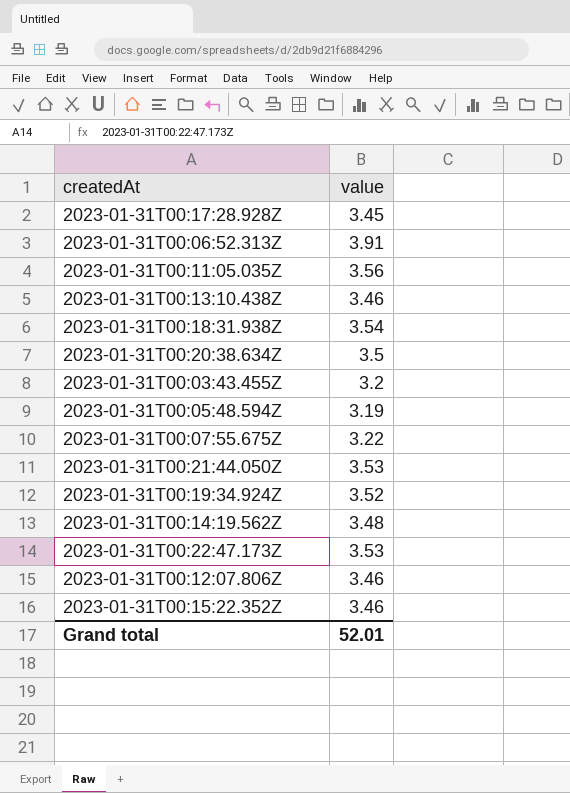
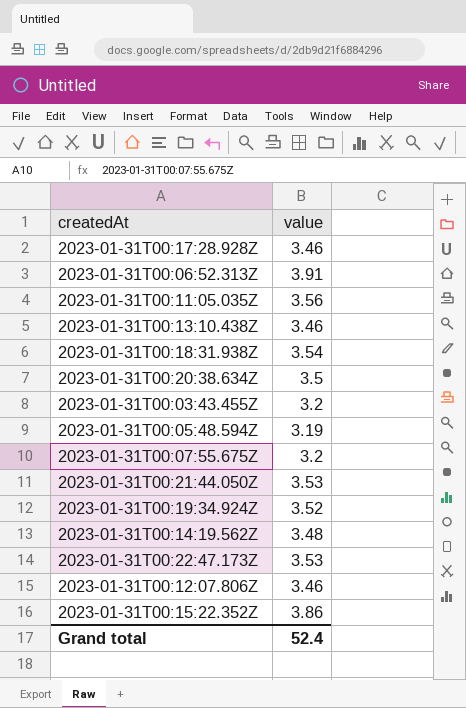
2023-01-31T00:17:28.928Z | value: 3.45 -> 3.46
2023-01-31T00:07:55.675Z | value: 3.22 -> 3.2
2023-01-31T00:15:22.352Z | value: 3.46 -> 3.86
Grand total | value: 52.01 -> 52.4

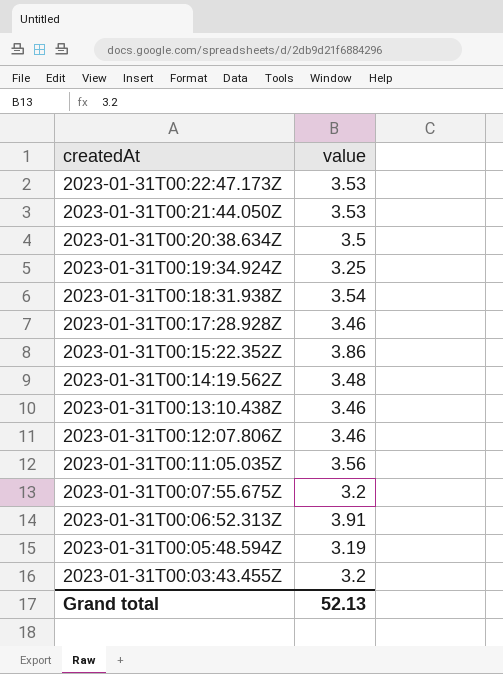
row order: none -> createdAt descending
2023-01-31T00:19:34.924Z | value: 3.52 -> 3.25
Grand total | value: 52.4 -> 52.13

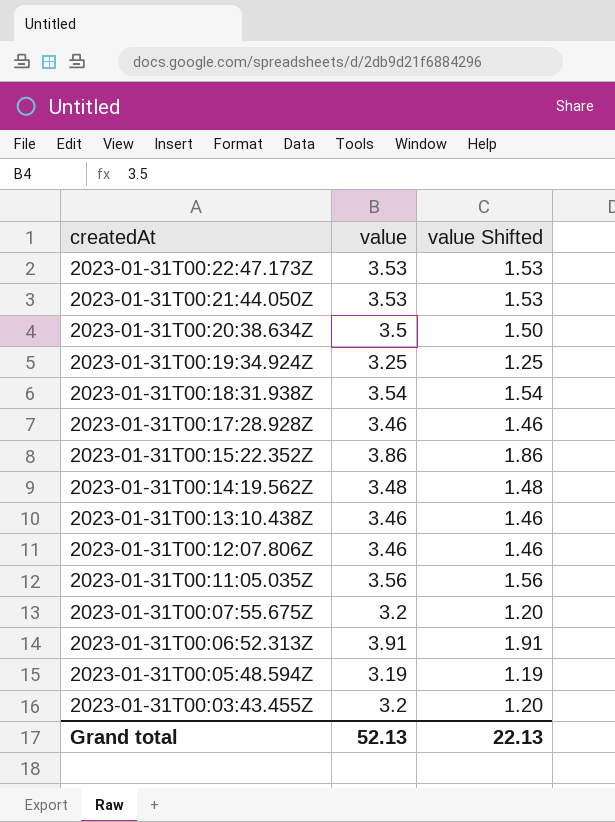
column value Shifted | formula: none -> [value] - 2

